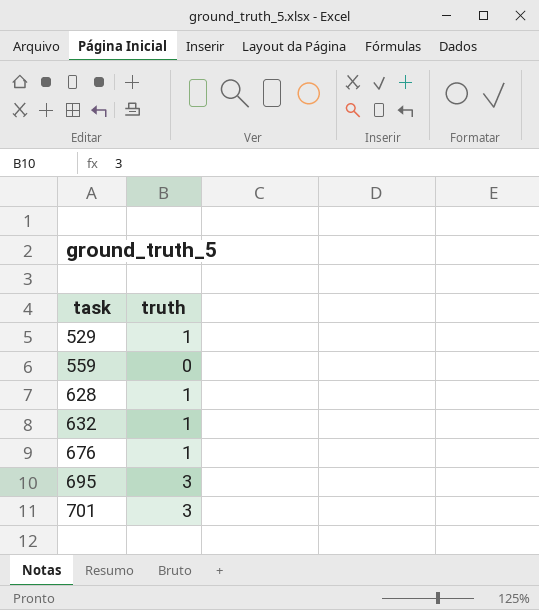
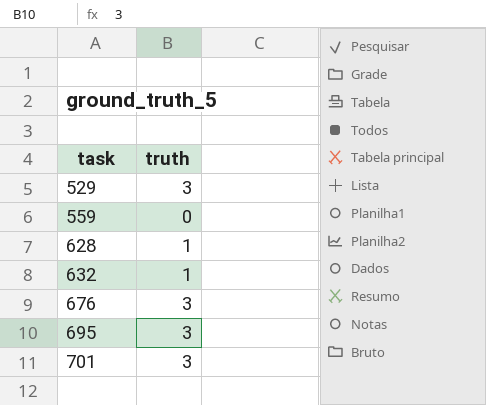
529 | truth: 1 -> 3
676 | truth: 1 -> 3

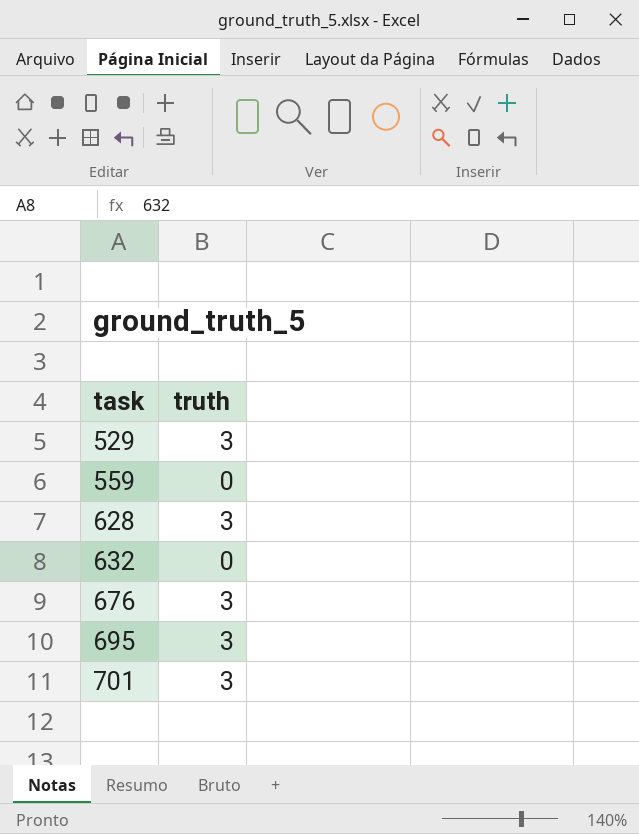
628 | truth: 1 -> 3
632 | truth: 1 -> 0

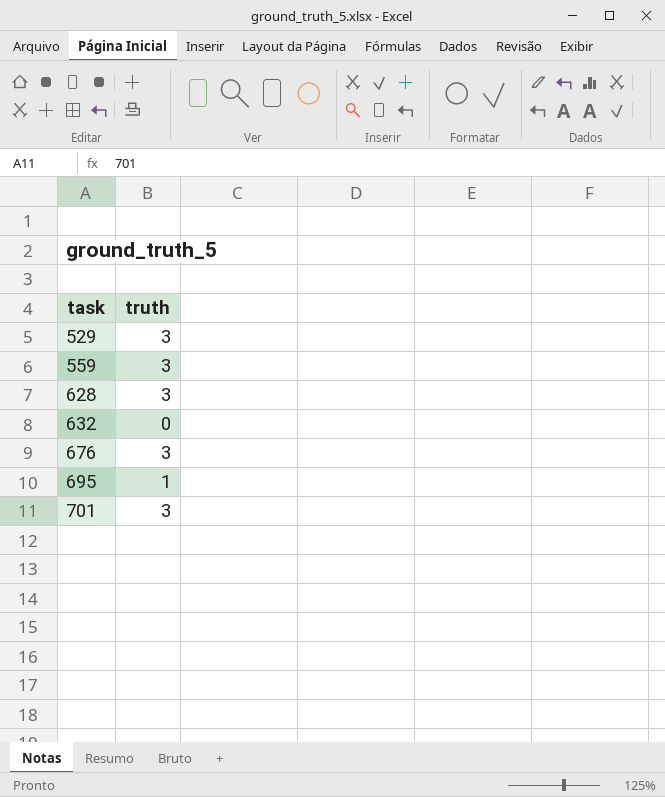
559 | truth: 0 -> 3
695 | truth: 3 -> 1

